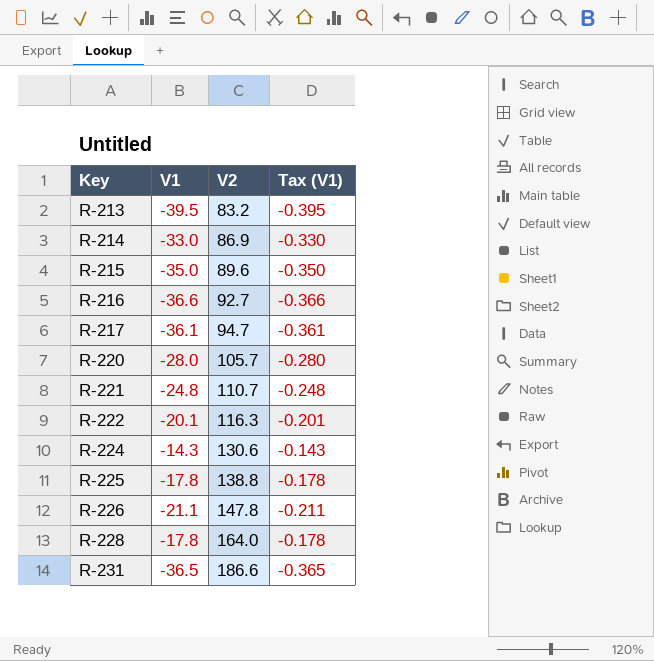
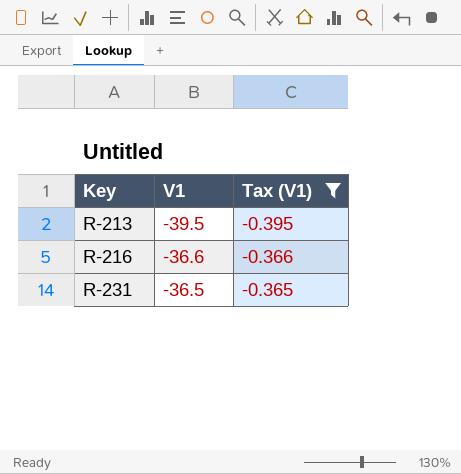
filter: none -> Tax (V1) <= -0.365
column V2 | position: 3 -> none

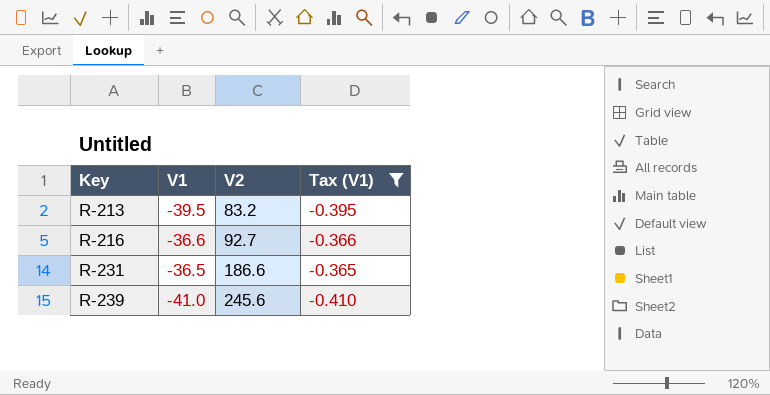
column V2 | position: none -> 3
row R-239: none -> -41.0 | 245.6 | -0.410

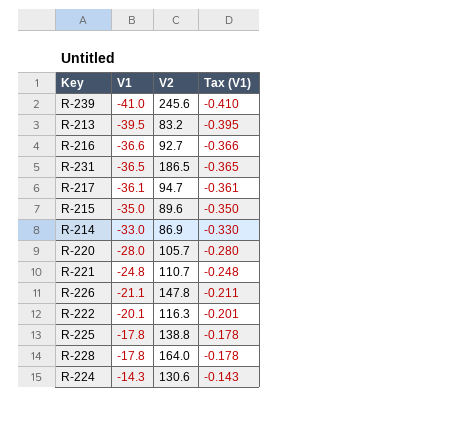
filter: Tax (V1) <= -0.365 -> none
row order: Key ascending -> V1 ascending
R-231 | V2: 186.6 -> 186.5

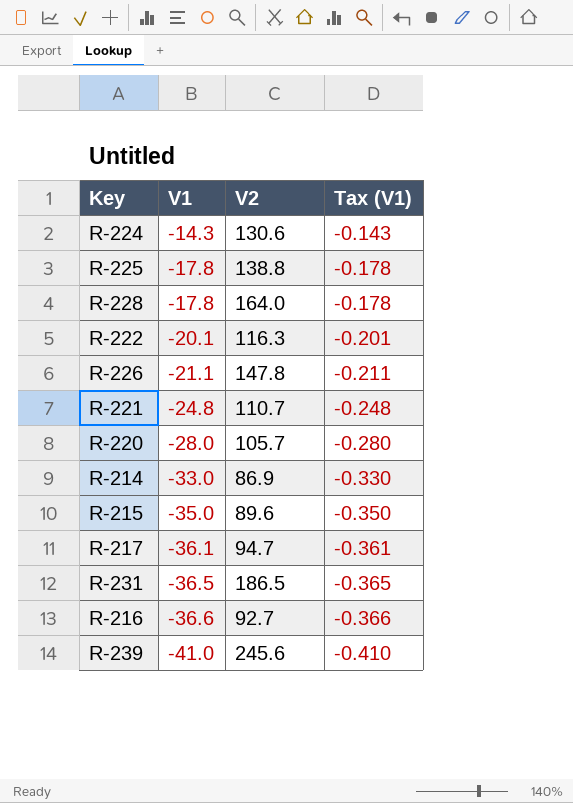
row order: V1 ascending -> V1 descending
row R-213: -39.5 | 83.2 | -0.395 -> none

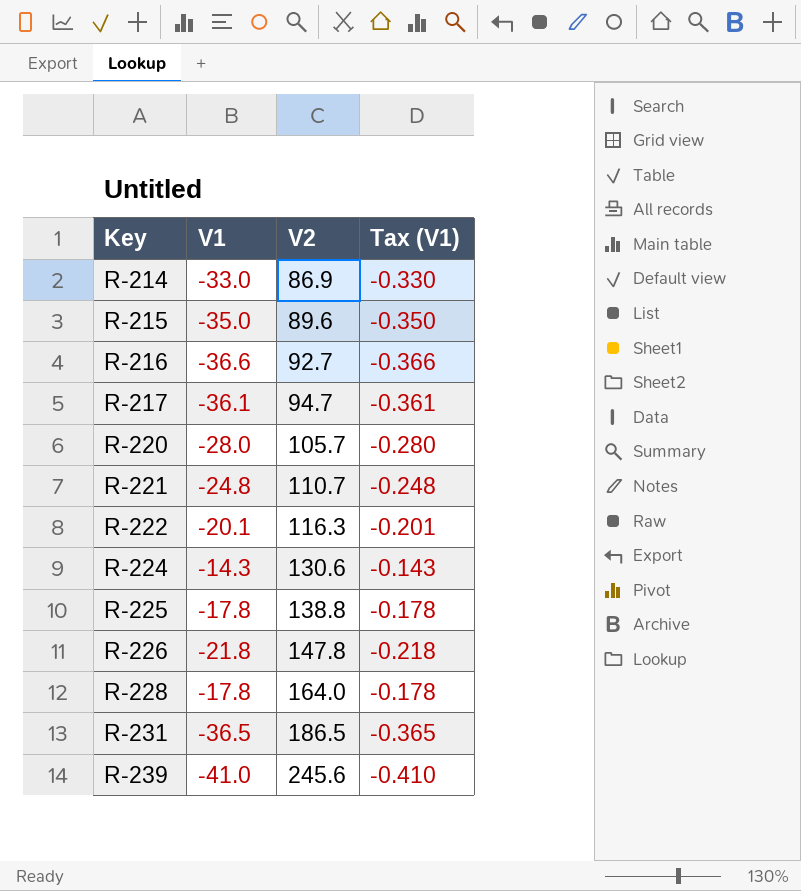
row order: V1 descending -> Key ascending
R-226 | V1: -21.1 -> -21.8
R-226 | Tax (V1): -0.211 -> -0.218

